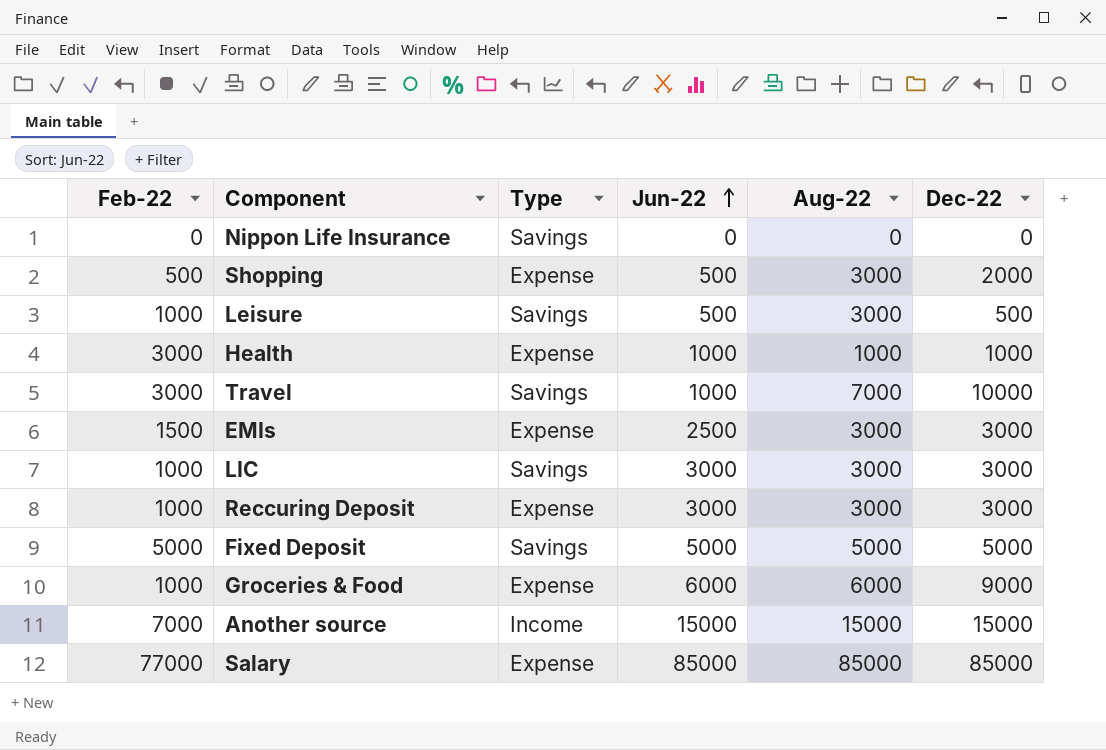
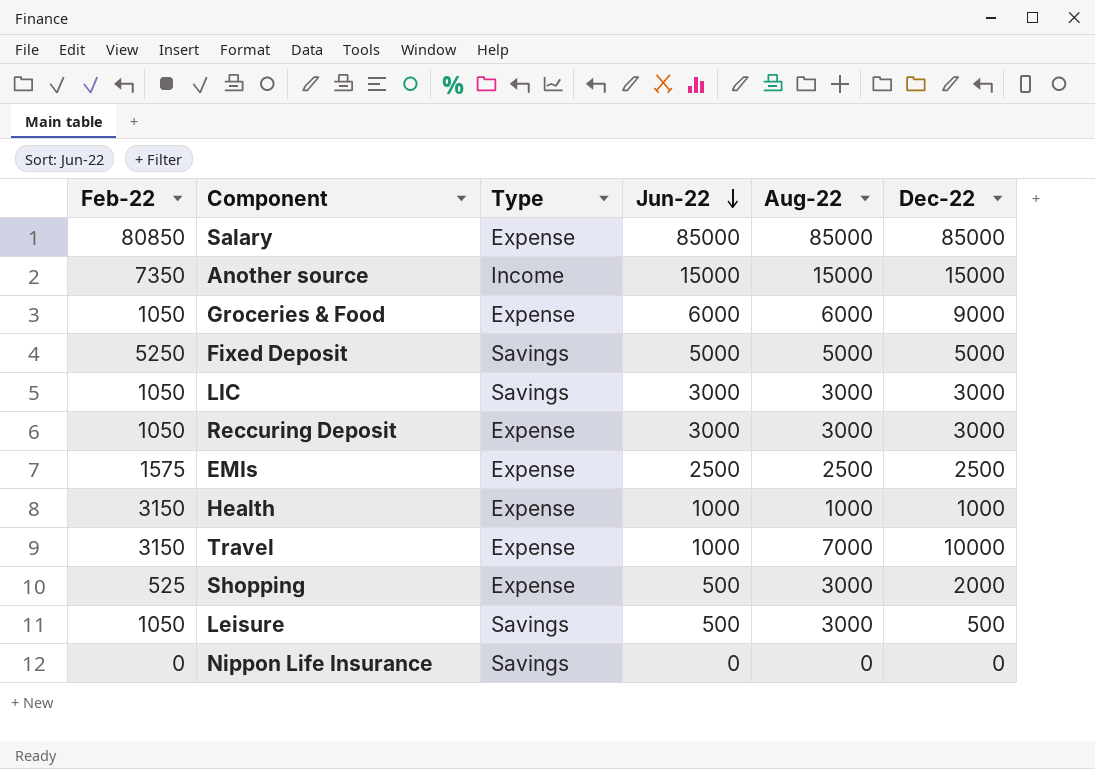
row order: Jun-22 ascending -> Jun-22 descending
Salary | Feb-22: 77000 -> 80850
Another source | Feb-22: 7000 -> 7350
Groceries & Food | Feb-22: 1000 -> 1050
Fixed Deposit | Feb-22: 5000 -> 5250
LIC | Feb-22: 1000 -> 1050
Reccuring Deposit | Feb-22: 1000 -> 1050
EMIs | Feb-22: 1500 -> 1575
EMIs | Aug-22: 3000 -> 2500
EMIs | Dec-22: 3000 -> 2500
Health | Feb-22: 3000 -> 3150
Travel | Feb-22: 3000 -> 3150
Travel | Type: Savings -> Expense
Shopping | Feb-22: 500 -> 525
Leisure | Feb-22: 1000 -> 1050

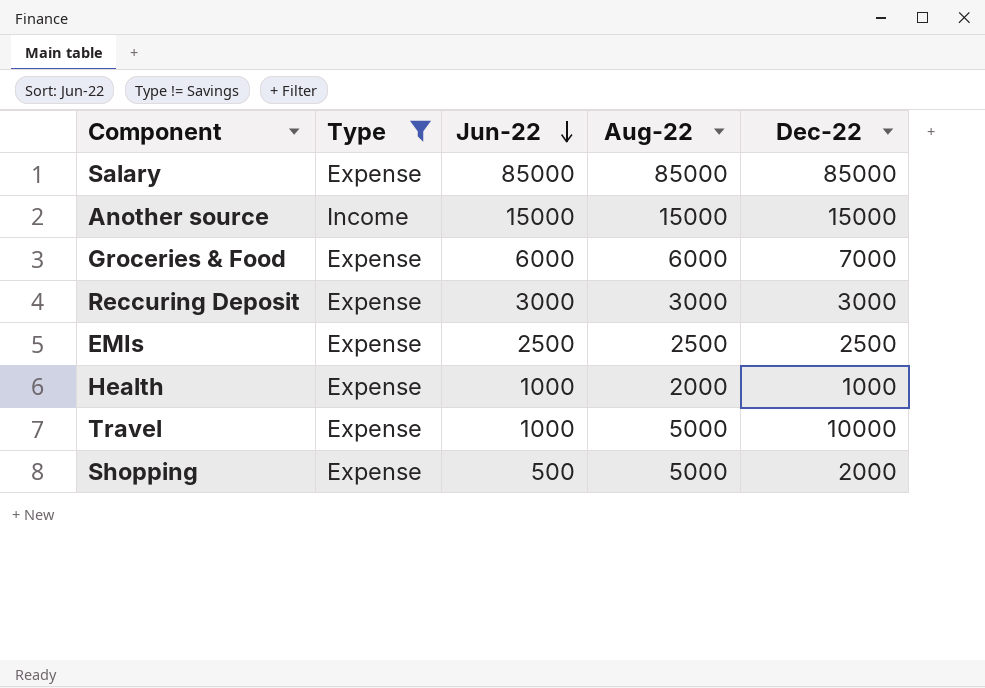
filter: none -> Type != Savings
column Feb-22 | position: 1 -> none
Groceries & Food | Dec-22: 9000 -> 7000
Health | Aug-22: 1000 -> 2000
Travel | Aug-22: 7000 -> 5000
Shopping | Aug-22: 3000 -> 5000

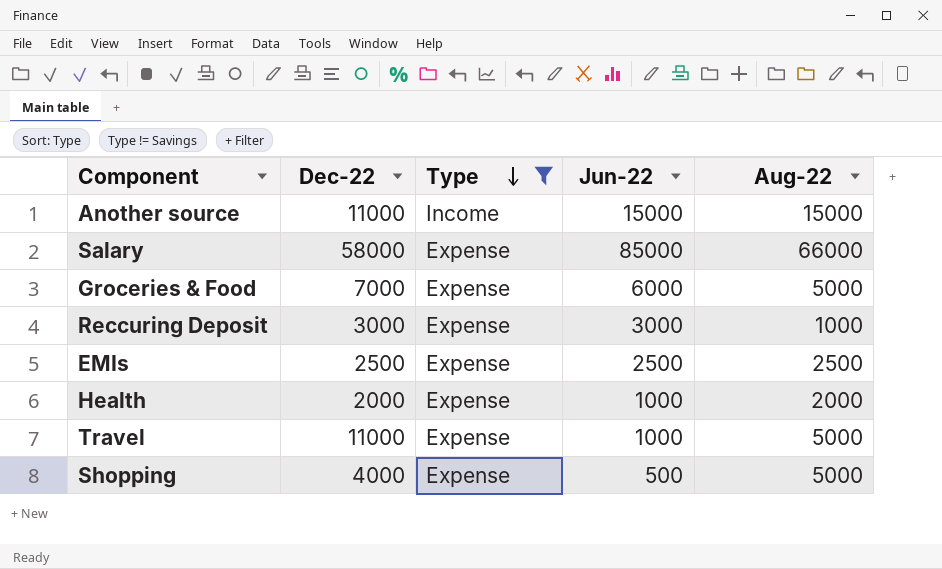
row order: Jun-22 descending -> Type descending
column Dec-22 | position: 5 -> 2
Another source | Dec-22: 15000 -> 11000
Salary | Dec-22: 85000 -> 58000
Salary | Aug-22: 85000 -> 66000
Groceries & Food | Aug-22: 6000 -> 5000
Reccuring Deposit | Aug-22: 3000 -> 1000
Health | Dec-22: 1000 -> 2000
Travel | Dec-22: 10000 -> 11000
Shopping | Dec-22: 2000 -> 4000

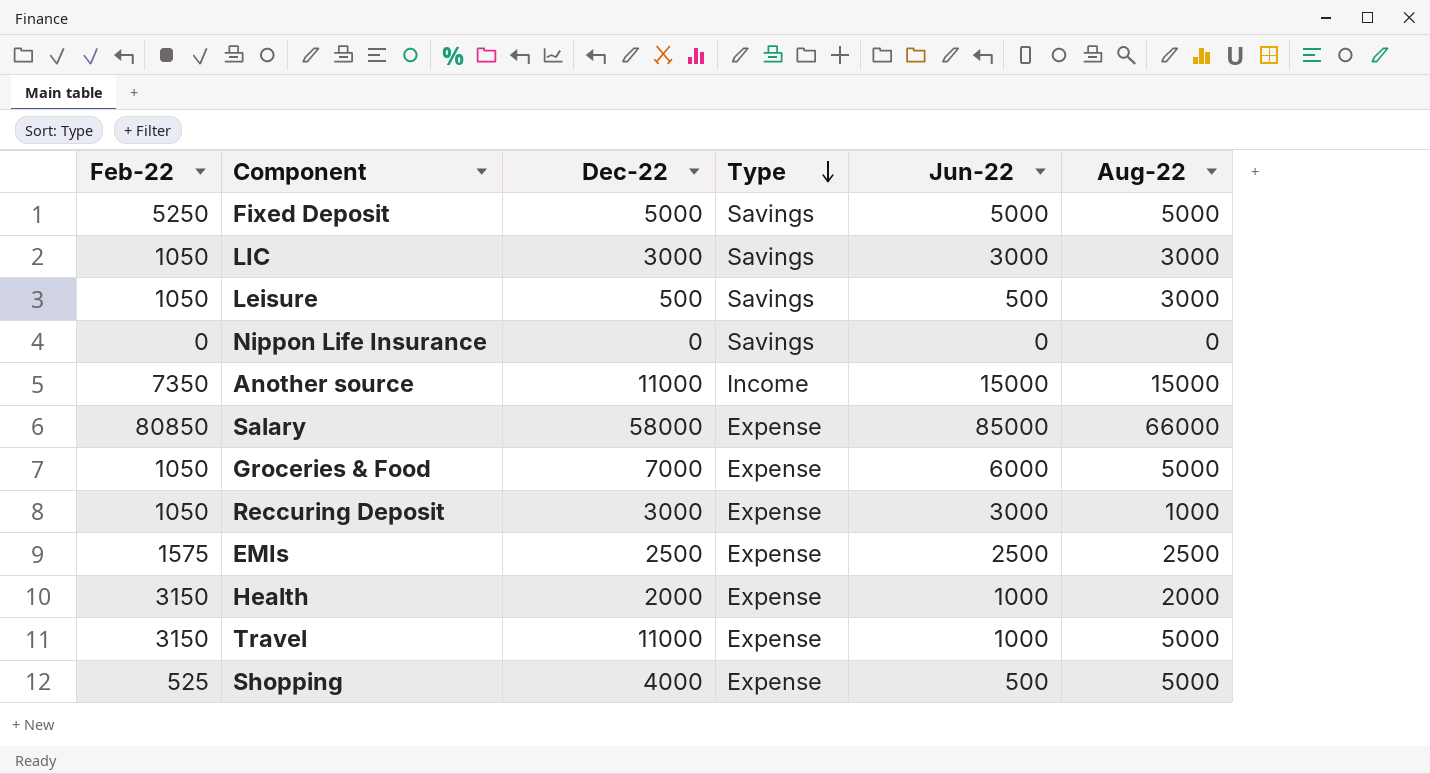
filter: Type != Savings -> none
column Feb-22 | position: none -> 1

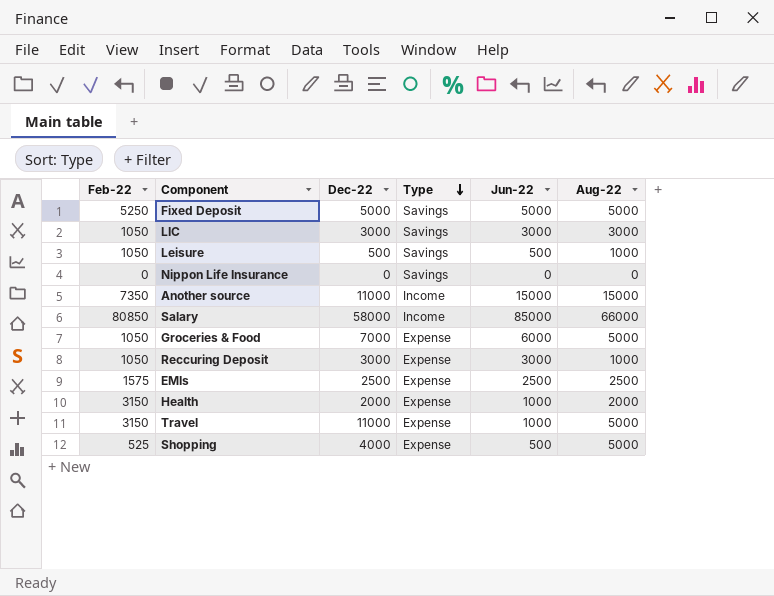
Leisure | Aug-22: 3000 -> 1000
Salary | Type: Expense -> Income

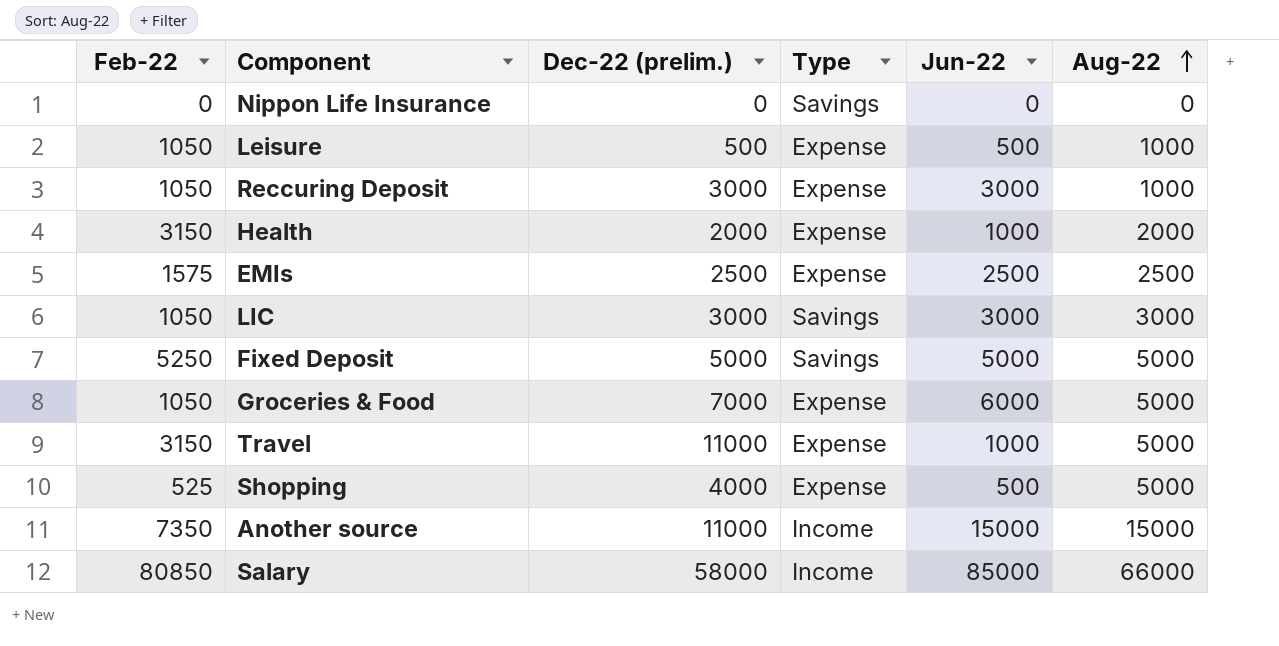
row order: Type descending -> Aug-22 ascending
column name: Dec-22 -> Dec-22 (prelim.)
Leisure | Type: Savings -> Expense

